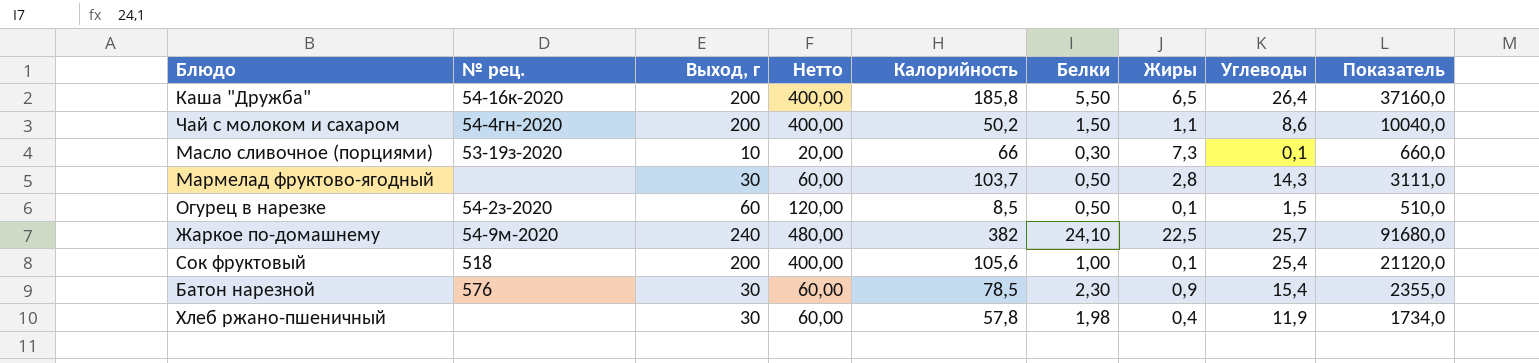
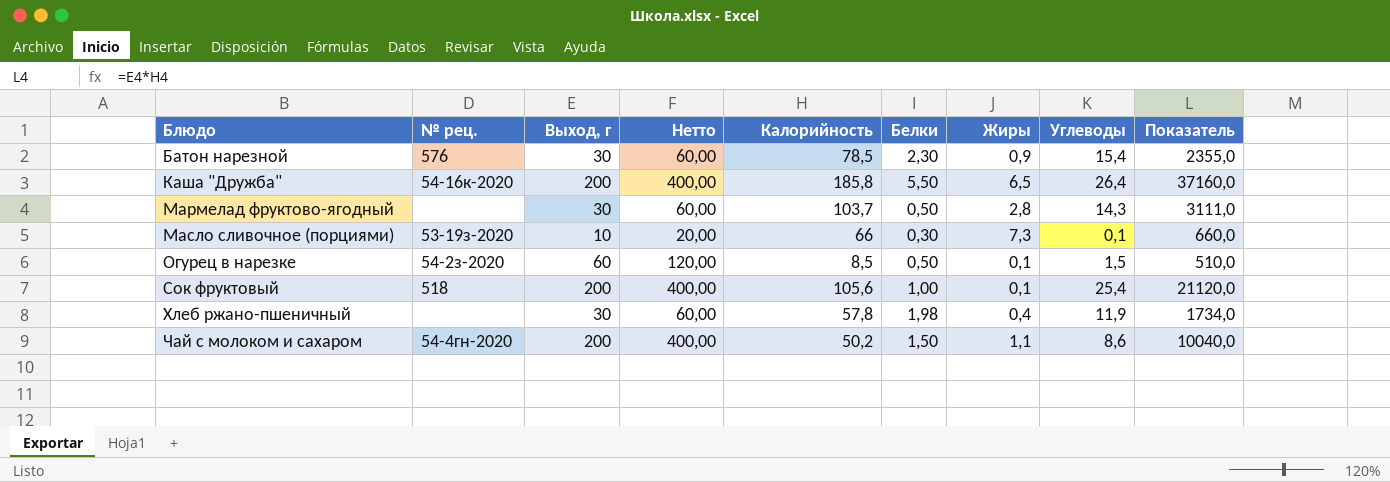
row order: none -> Блюдо ascending
row Жаркое по-домашнему: 54-9м-2020 | 240 | 480,00 | 382 | 24,10 | 22,5 | 25,7 | 91680,0 -> none

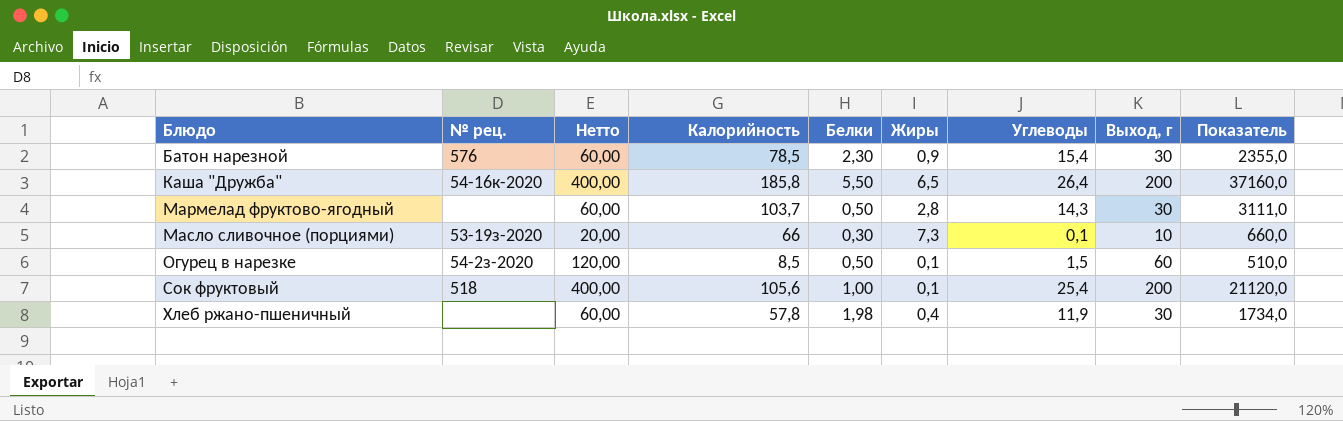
column Выход, г | position: 3 -> 8
row Чай с молоком и сахаром: 54-4гн-2020 | 200 | 400,00 | 50,2 | 1,50 | 1,1 | 8,6 | 10040,0 -> none

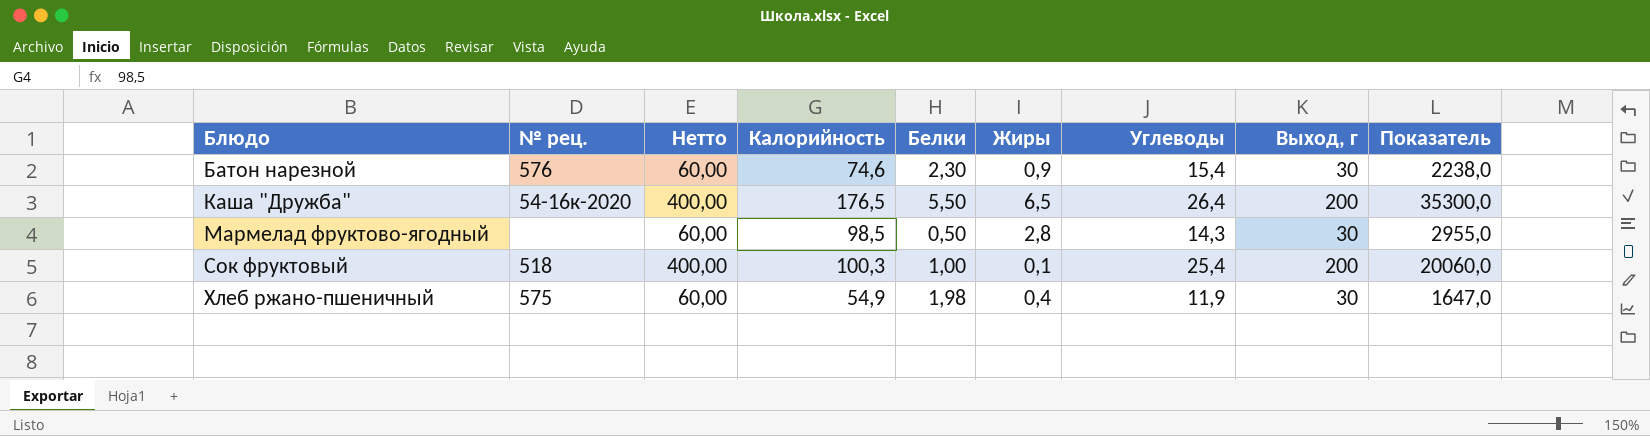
row Масло сливочное (порциями): 53-19з-2020 | 20,00 | 66 | 0,30 | 7,3 | 0,1 | 10 | 660,0 -> none
row Огурец в нарезке: 54-2з-2020 | 120,00 | 8,5 | 0,50 | 0,1 | 1,5 | 60 | 510,0 -> none
Батон нарезной | Калорийность: 78,5 -> 74,6
Батон нарезной | Показатель: 2355,0 -> 2238,0
Каша "Дружба" | Калорийность: 185,8 -> 176,5
Каша "Дружба" | Показатель: 37160,0 -> 35300,0
Мармелад фруктово-ягодный | Калорийность: 103,7 -> 98,5
Мармелад фруктово-ягодный | Показатель: 3111,0 -> 2955,0
Сок фруктовый | Калорийность: 105,6 -> 100,3
Сок фруктовый | Показатель: 21120,0 -> 20060,0
Хлеб ржано-пшеничный | № рец.: none -> 575
Хлеб ржано-пшеничный | Калорийность: 57,8 -> 54,9
Хлеб ржано-пшеничный | Показатель: 1734,0 -> 1647,0

